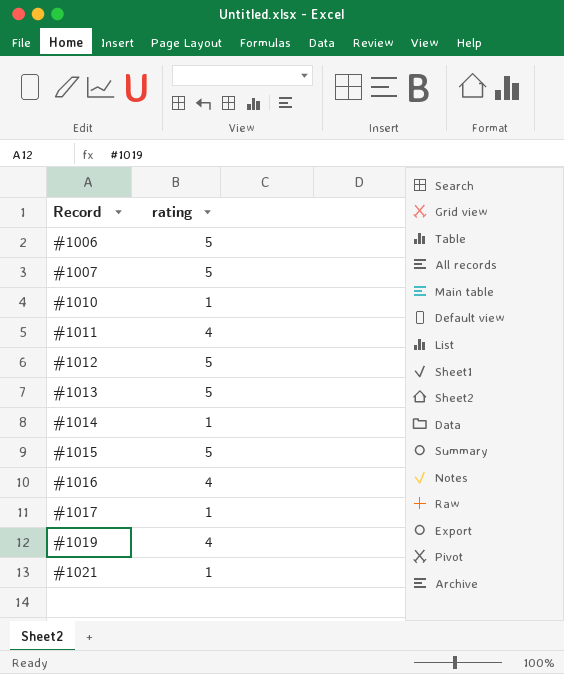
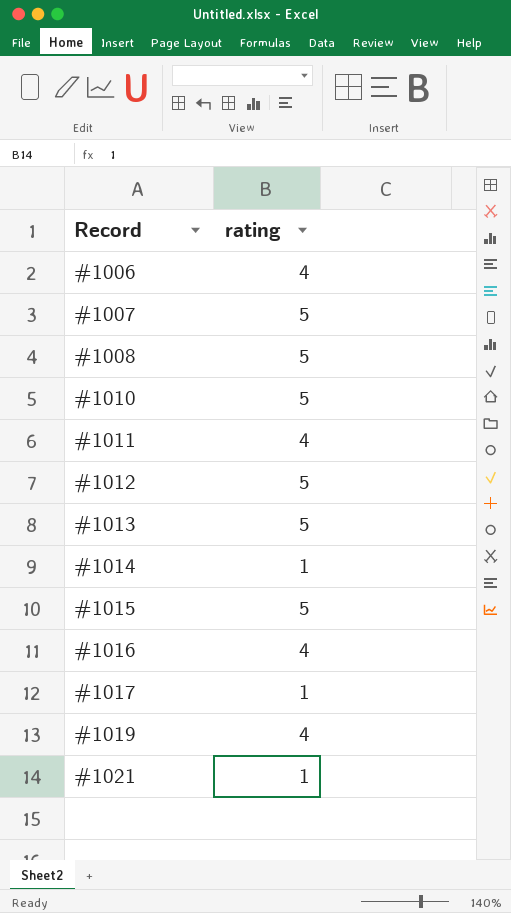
#1006 | rating: 5 -> 4
row #1008: none -> 5
#1010 | rating: 1 -> 5

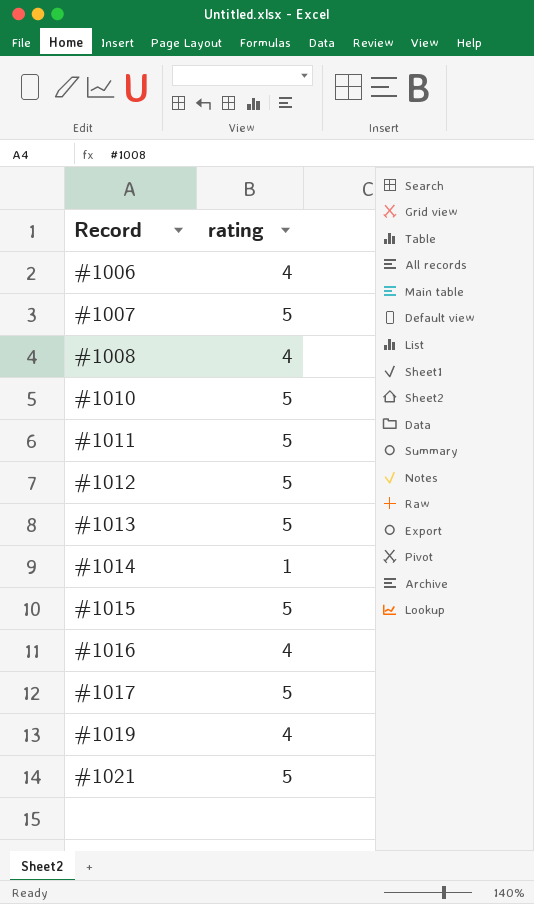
#1008 | rating: 5 -> 4
#1011 | rating: 4 -> 5
#1017 | rating: 1 -> 5
#1021 | rating: 1 -> 5

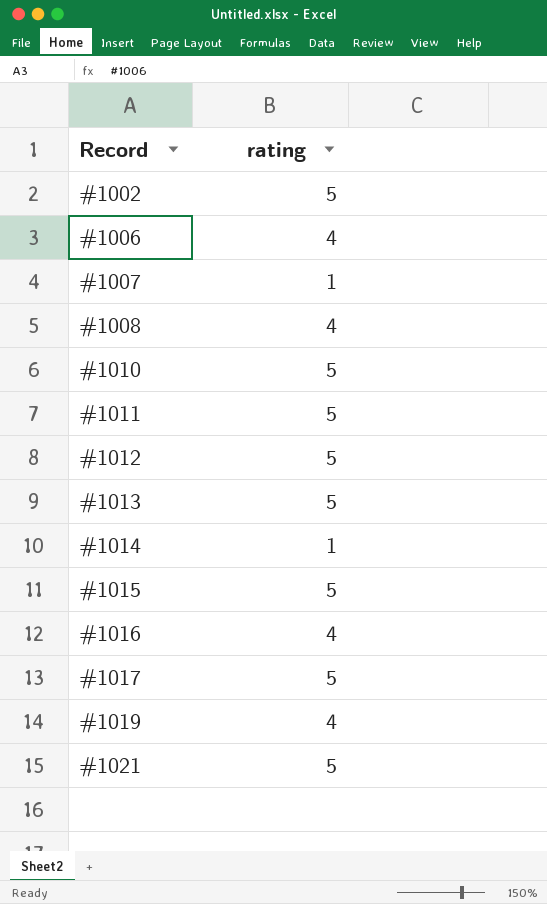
row #1002: none -> 5
#1007 | rating: 5 -> 1

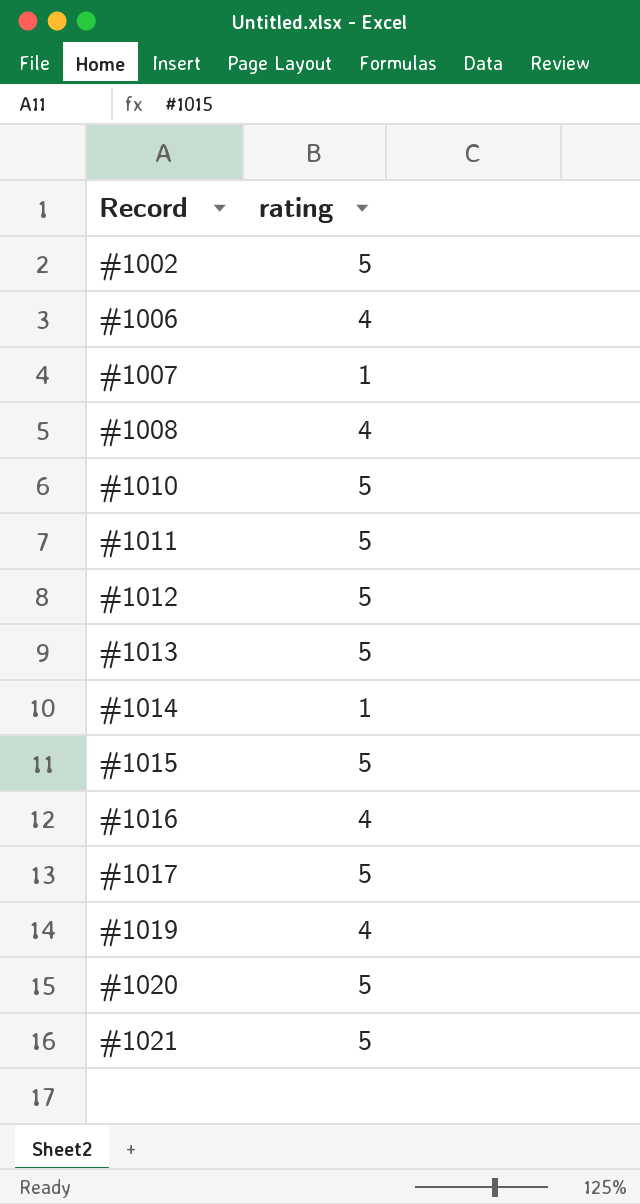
row #1020: none -> 5

